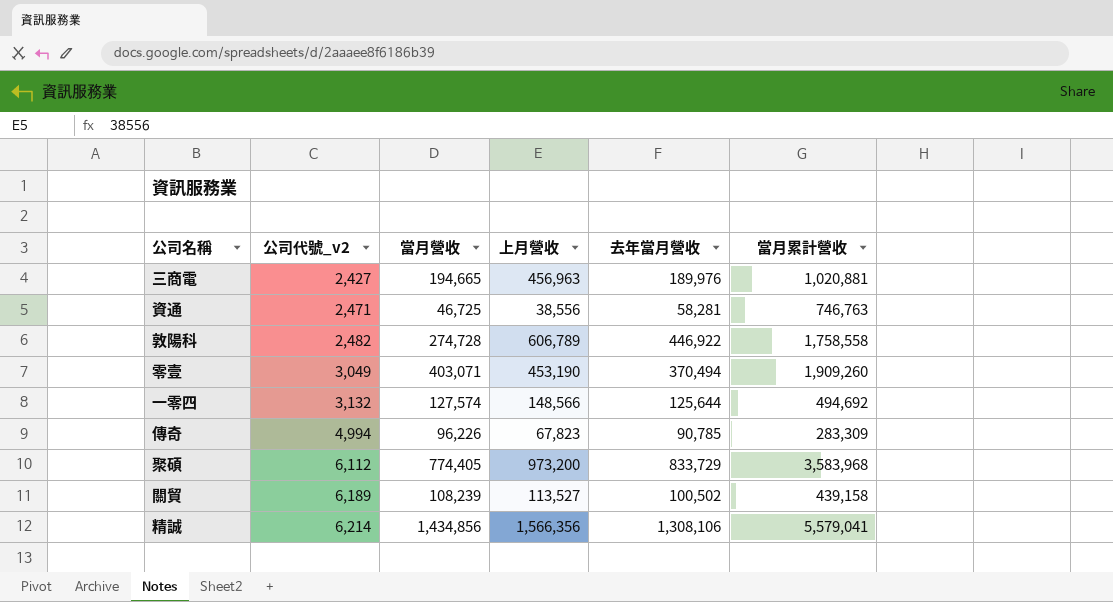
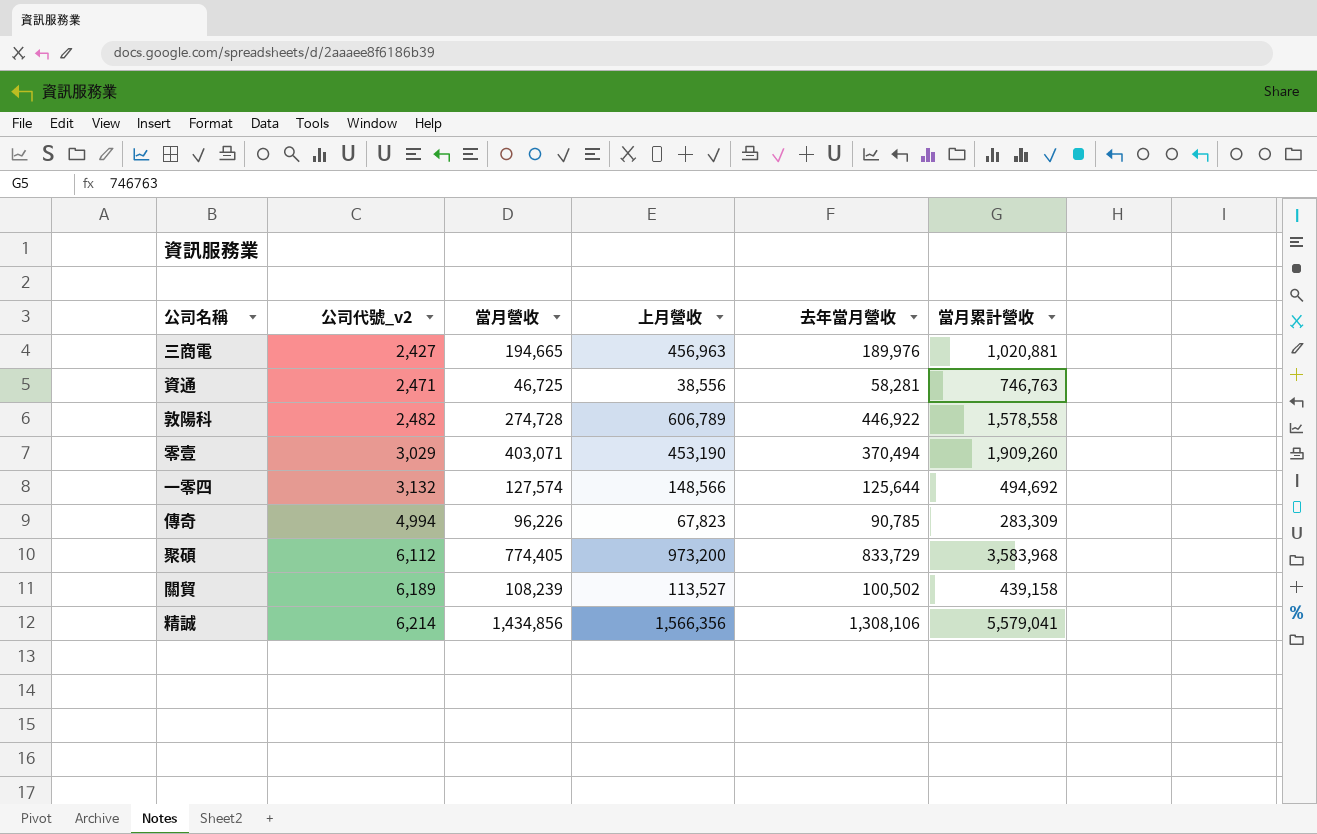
敦陽科 | 當月累計營收: 1,758,558 -> 1,578,558
零壹 | 公司代號_v2: 3,049 -> 3,029

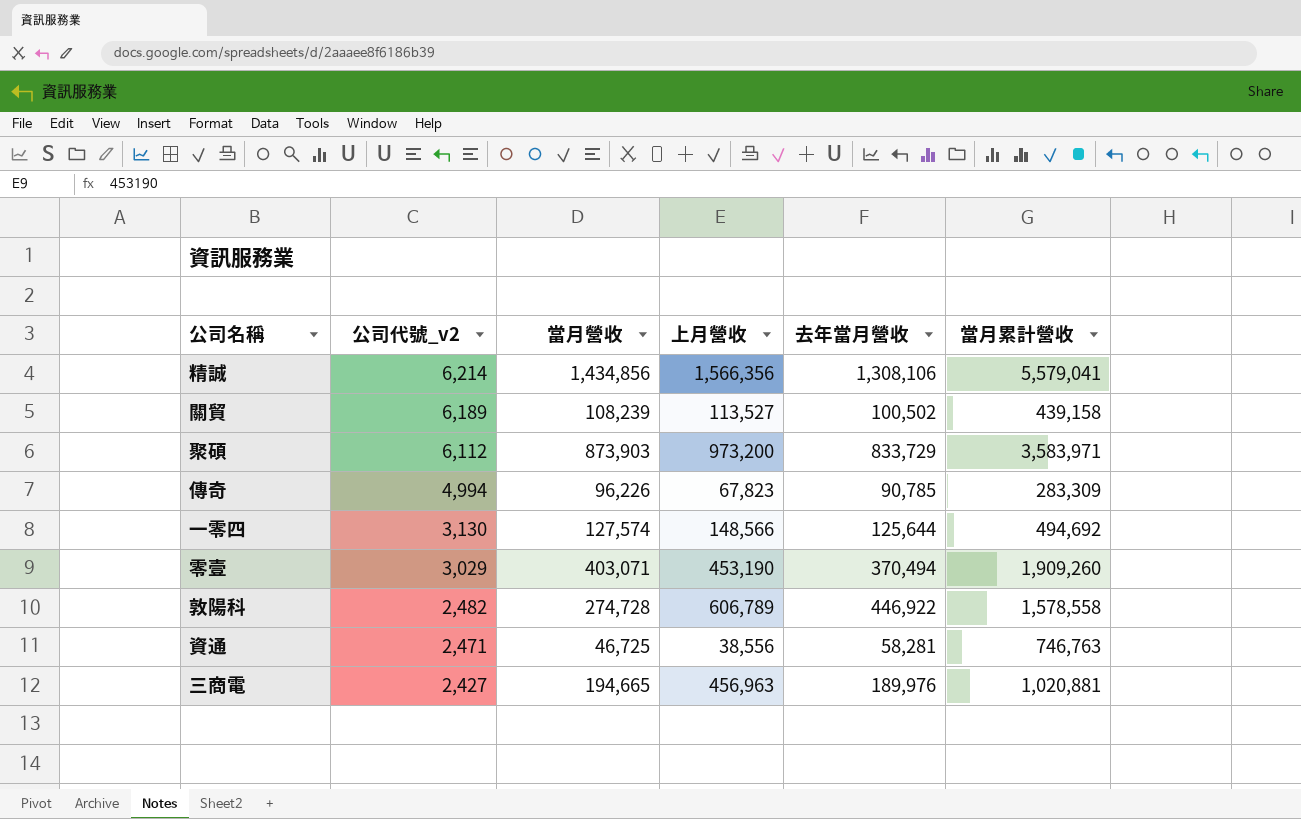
row order: 公司代號_v2 ascending -> 公司代號_v2 descending
聚碩 | 當月營收: 774,405 -> 873,903
聚碩 | 當月累計營收: 3,583,968 -> 3,583,971
一零四 | 公司代號_v2: 3,132 -> 3,130

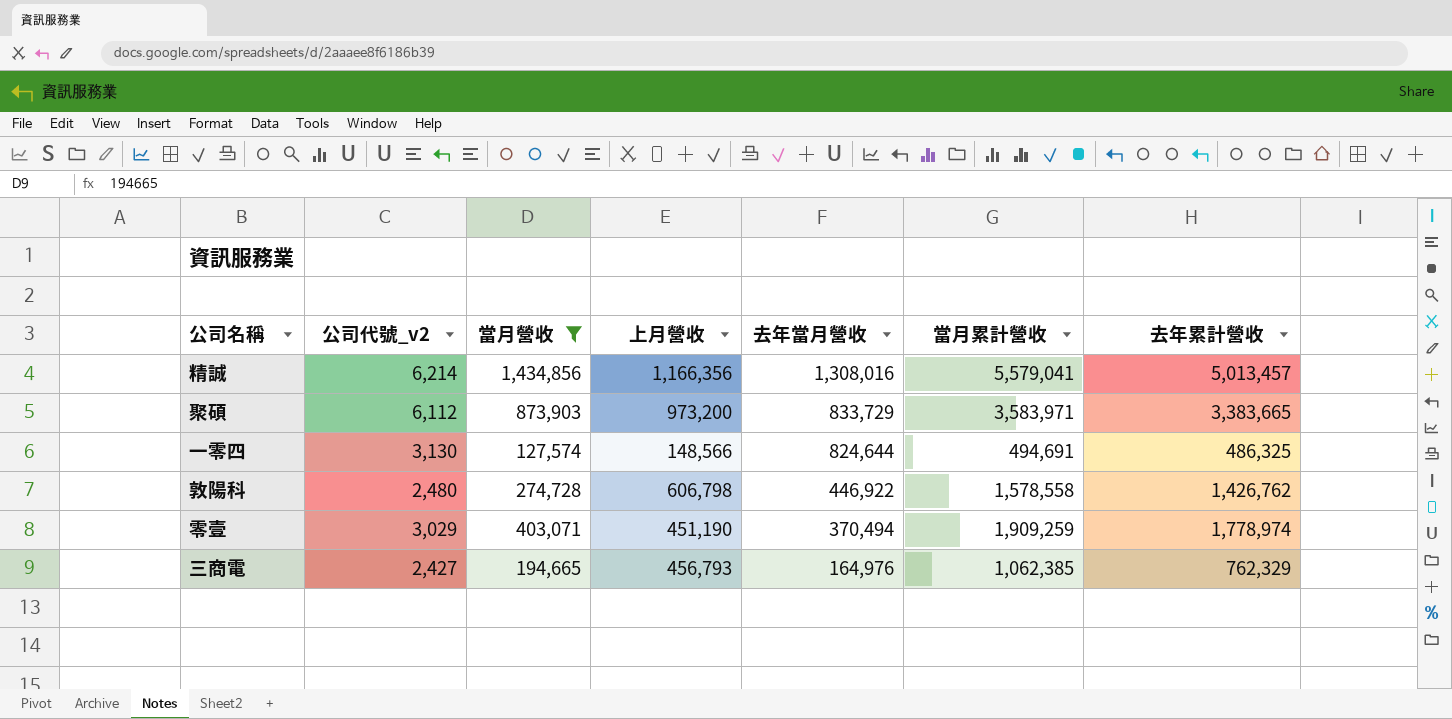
filter: none -> 當月營收 >= 127,574
row order: 公司代號_v2 descending -> 去年當月營收 descending
column 去年累計營收 | position: none -> 7
精誠 | 上月營收: 1,566,356 -> 1,166,356
精誠 | 去年當月營收: 1,308,106 -> 1,308,016
一零四 | 去年當月營收: 125,644 -> 824,644
一零四 | 當月累計營收: 494,692 -> 494,691
敦陽科 | 公司代號_v2: 2,482 -> 2,480
敦陽科 | 上月營收: 606,789 -> 606,798
零壹 | 上月營收: 453,190 -> 451,190
零壹 | 當月累計營收: 1,909,260 -> 1,909,259
三商電 | 上月營收: 456,963 -> 456,793
三商電 | 去年當月營收: 189,976 -> 164,976
三商電 | 當月累計營收: 1,020,881 -> 1,062,385

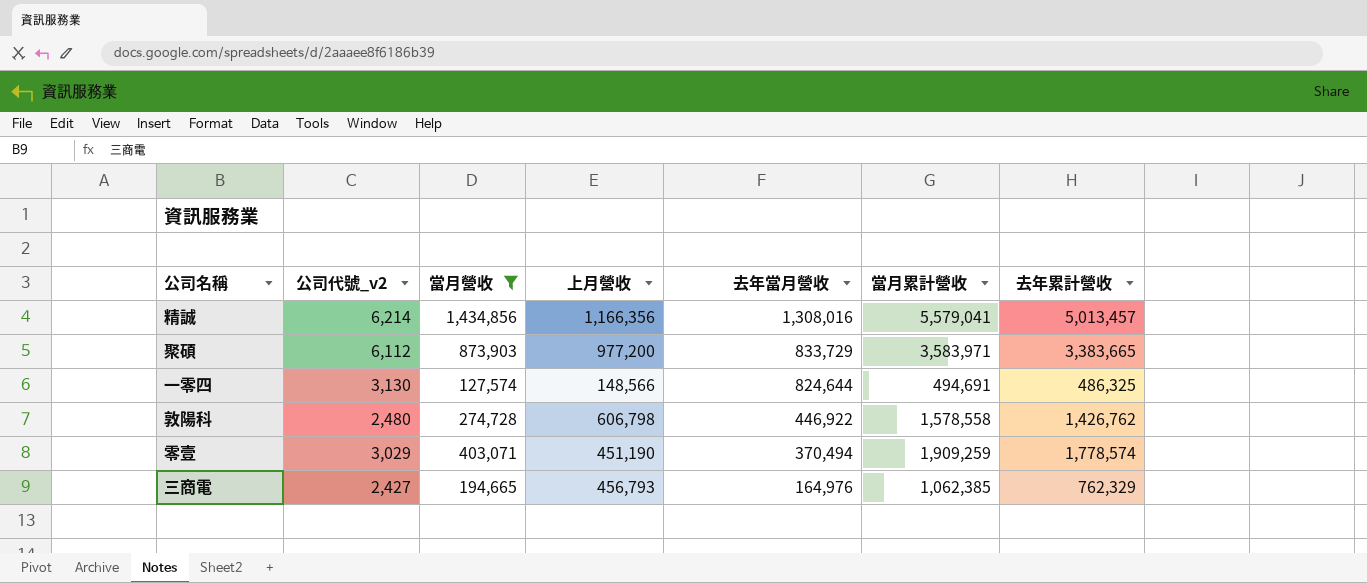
聚碩 | 上月營收: 973,200 -> 977,200
零壹 | 去年累計營收: 1,778,974 -> 1,778,574

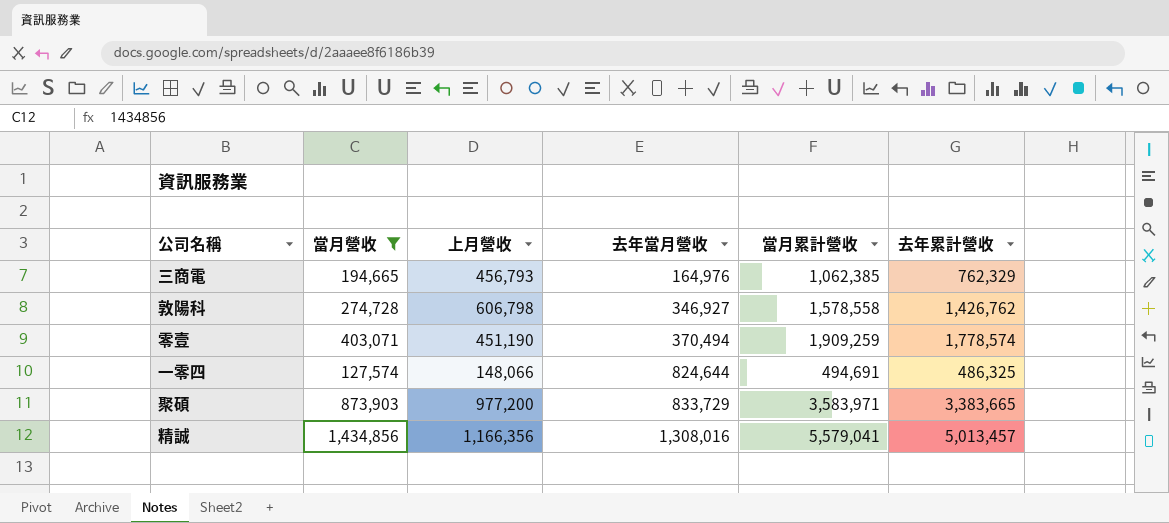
row order: 去年當月營收 descending -> 去年當月營收 ascending
column 公司代號_v2 | position: 2 -> none
敦陽科 | 去年當月營收: 446,922 -> 346,927
一零四 | 上月營收: 148,566 -> 148,066

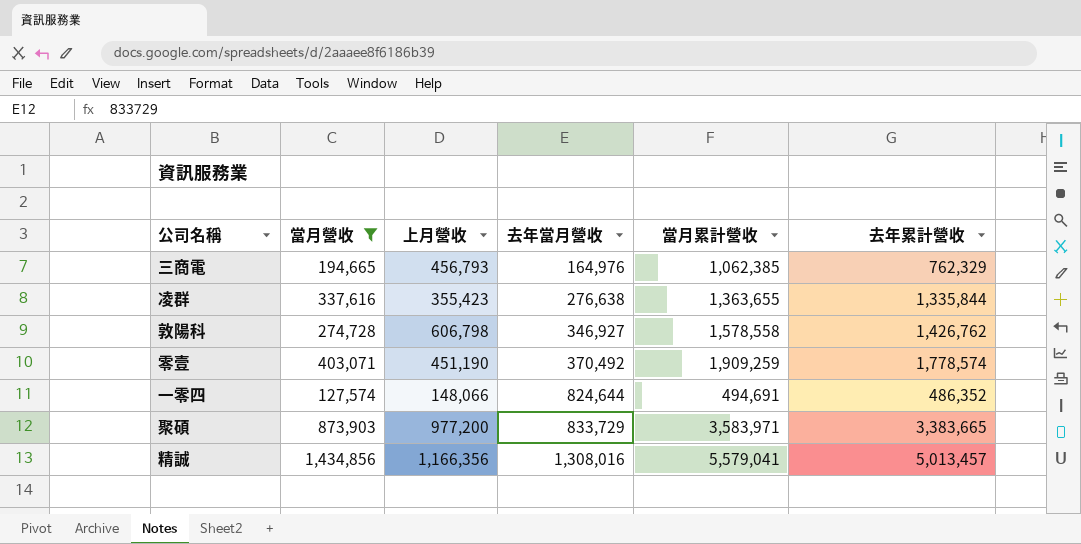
row 凌群: none -> 337,616 | 355,423 | 276,638 | 1,363,655 | 1,335,844
零壹 | 去年當月營收: 370,494 -> 370,492
一零四 | 去年累計營收: 486,325 -> 486,352

